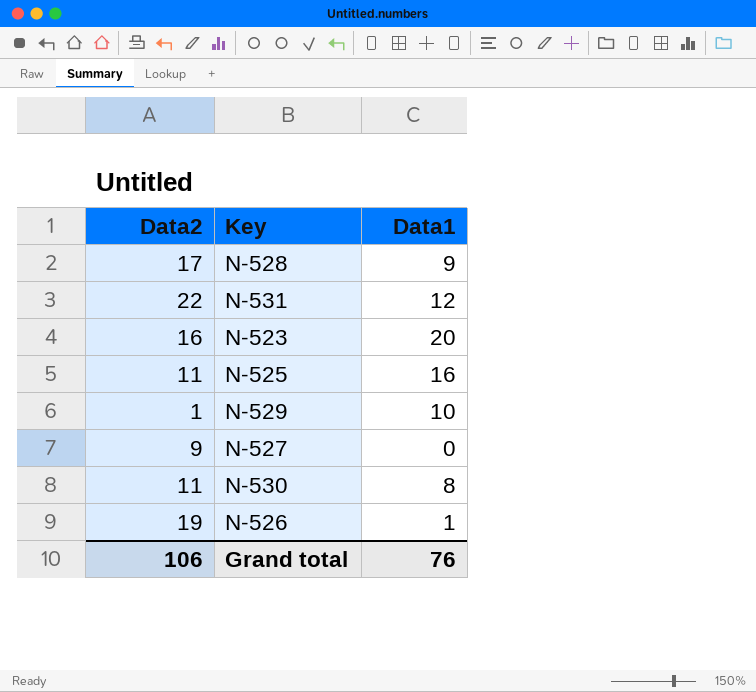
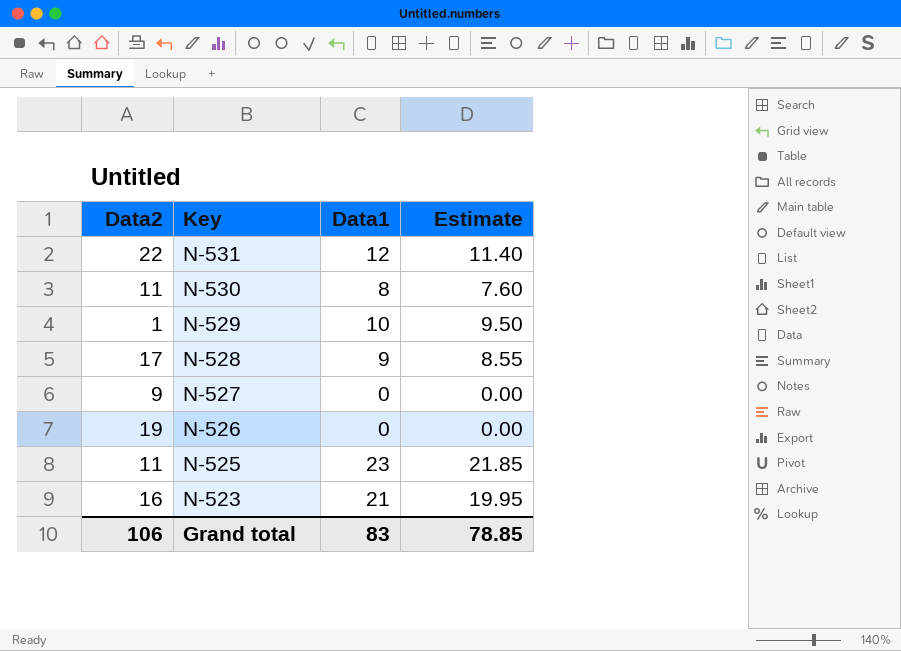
row order: none -> Key descending
column Estimate | formula: none -> [Data1] * 0.95
N-526 | Data1: 1 -> 0
N-525 | Data1: 16 -> 23
N-523 | Data1: 20 -> 21
Grand total | Data1: 76 -> 83

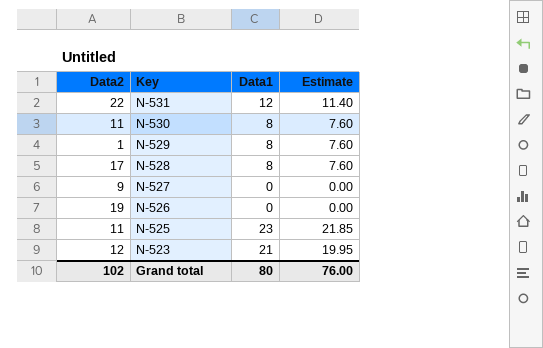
N-529 | Data1: 10 -> 8
N-529 | Estimate: 9.50 -> 7.60
N-528 | Data1: 9 -> 8
N-528 | Estimate: 8.55 -> 7.60
N-523 | Data2: 16 -> 12
Grand total | Data2: 106 -> 102
Grand total | Data1: 83 -> 80
Grand total | Estimate: 78.85 -> 76.00

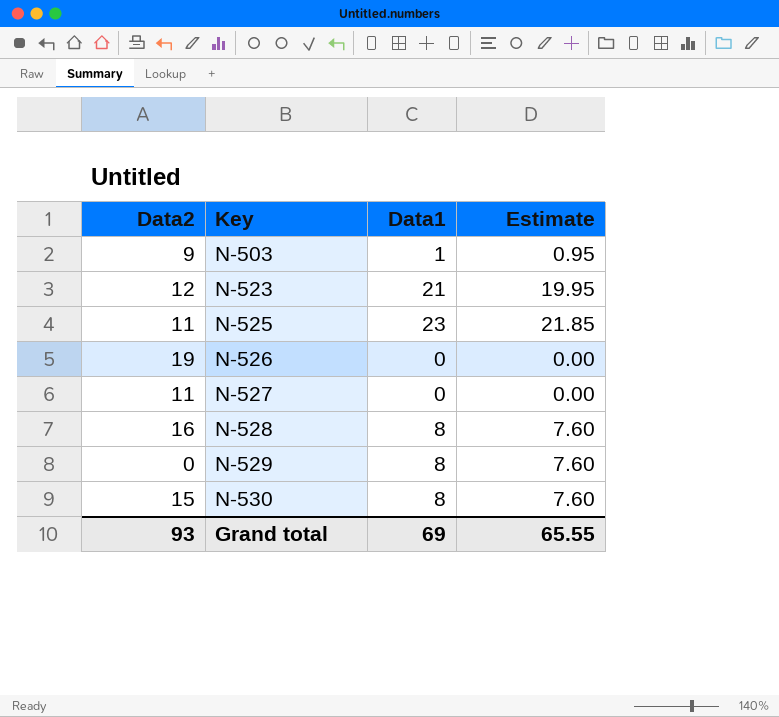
row order: Key descending -> Key ascending
row N-531: 22 | 12 | 11.40 -> none
row N-503: none -> 9 | 1 | 0.95
N-527 | Data2: 9 -> 11
N-528 | Data2: 17 -> 16
N-529 | Data2: 1 -> 0
N-530 | Data2: 11 -> 15
Grand total | Data2: 102 -> 93
Grand total | Data1: 80 -> 69
Grand total | Estimate: 76.00 -> 65.55

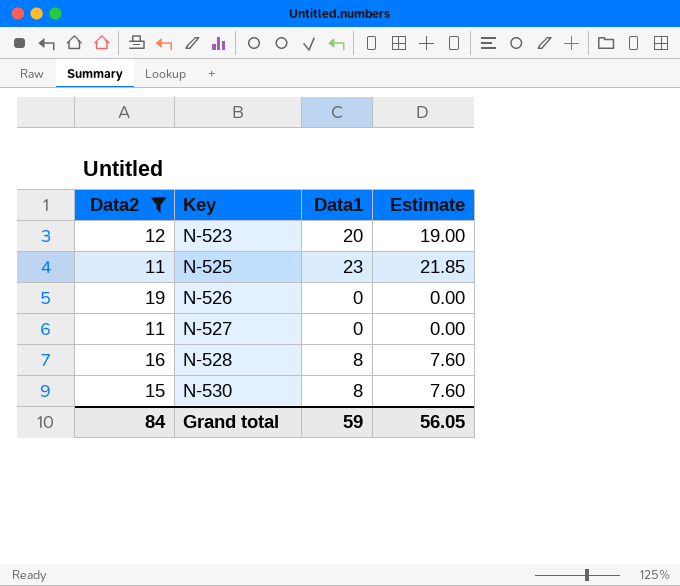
filter: none -> Data2 >= 11
N-523 | Data1: 21 -> 20
N-523 | Estimate: 19.95 -> 19.00
Grand total | Data2: 93 -> 84
Grand total | Data1: 69 -> 59
Grand total | Estimate: 65.55 -> 56.05

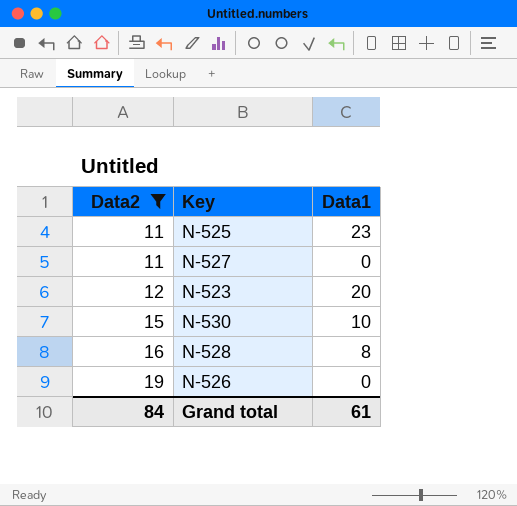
row order: Key ascending -> Data2 ascending
column Estimate | formula: [Data1] * 0.95 -> none
N-530 | Data1: 8 -> 10
Grand total | Data1: 59 -> 61

